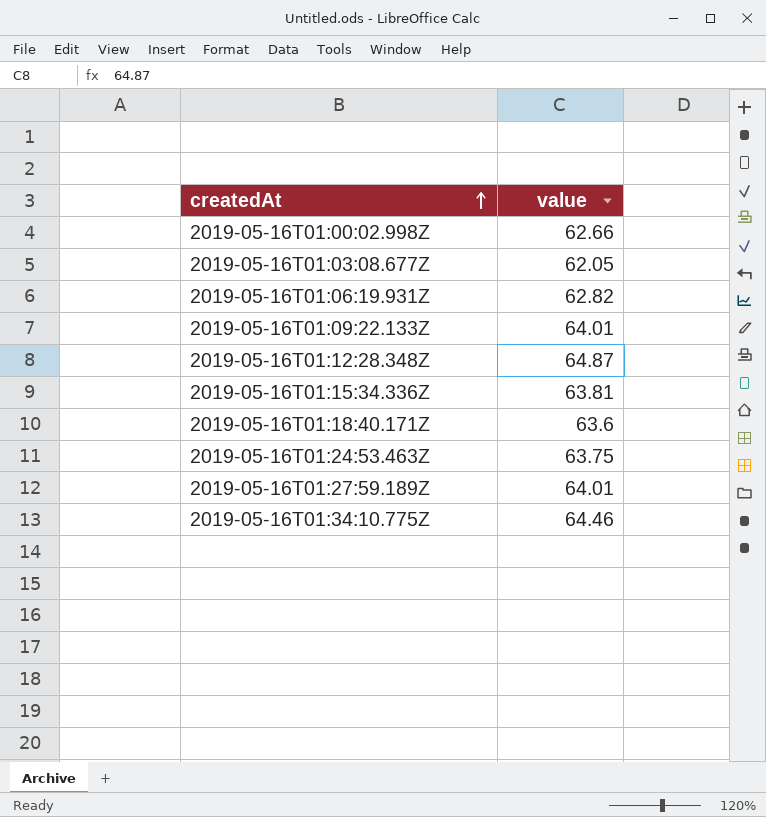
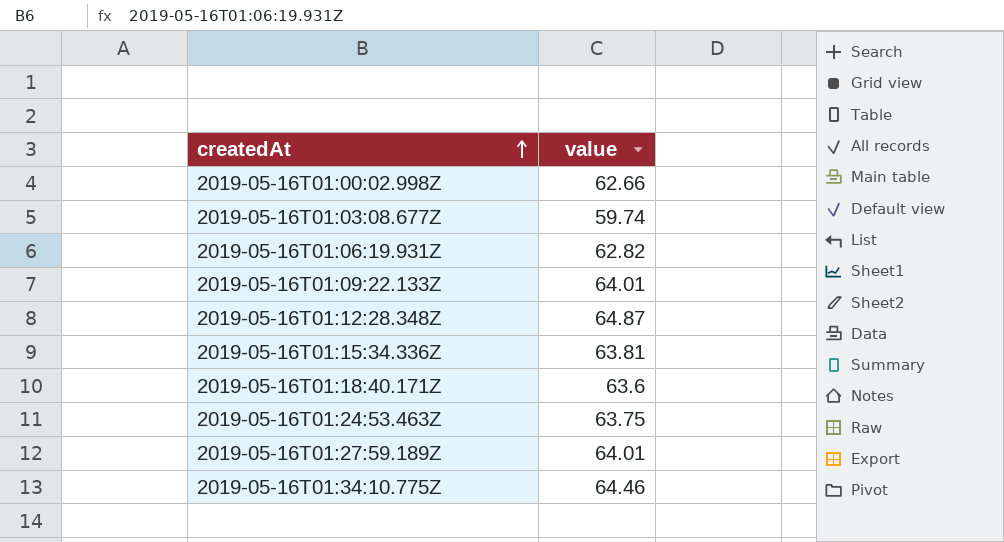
2019-05-16T01:03:08.677Z | value: 62.05 -> 59.74

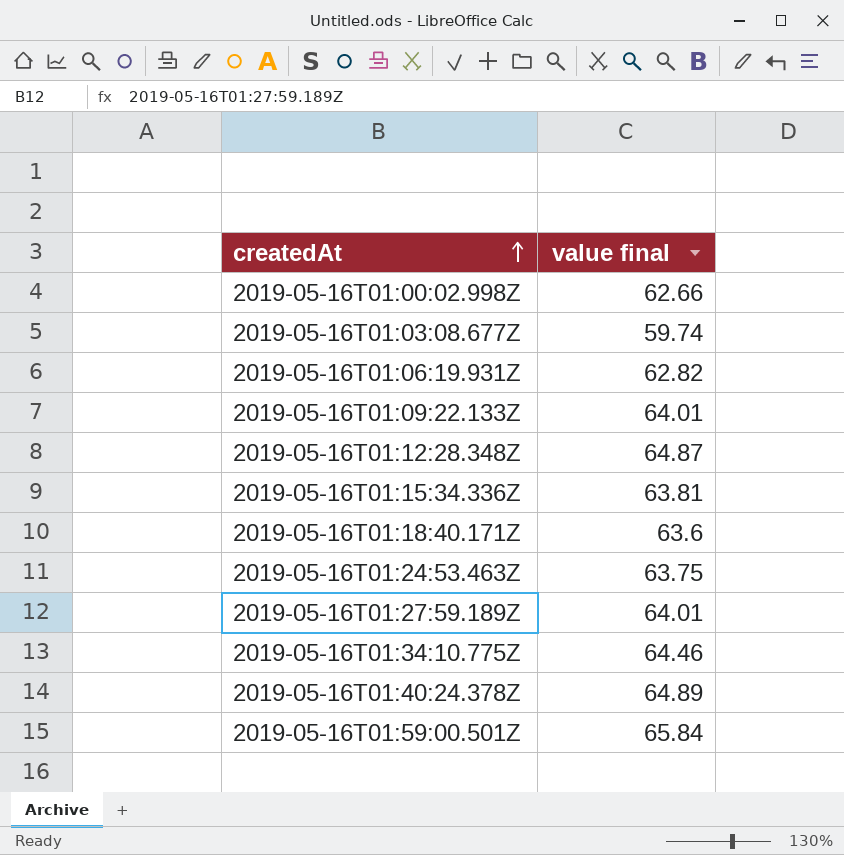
column name: value -> value final
row 2019-05-16T01:40:24.378Z: none -> 64.89
row 2019-05-16T01:59:00.501Z: none -> 65.84

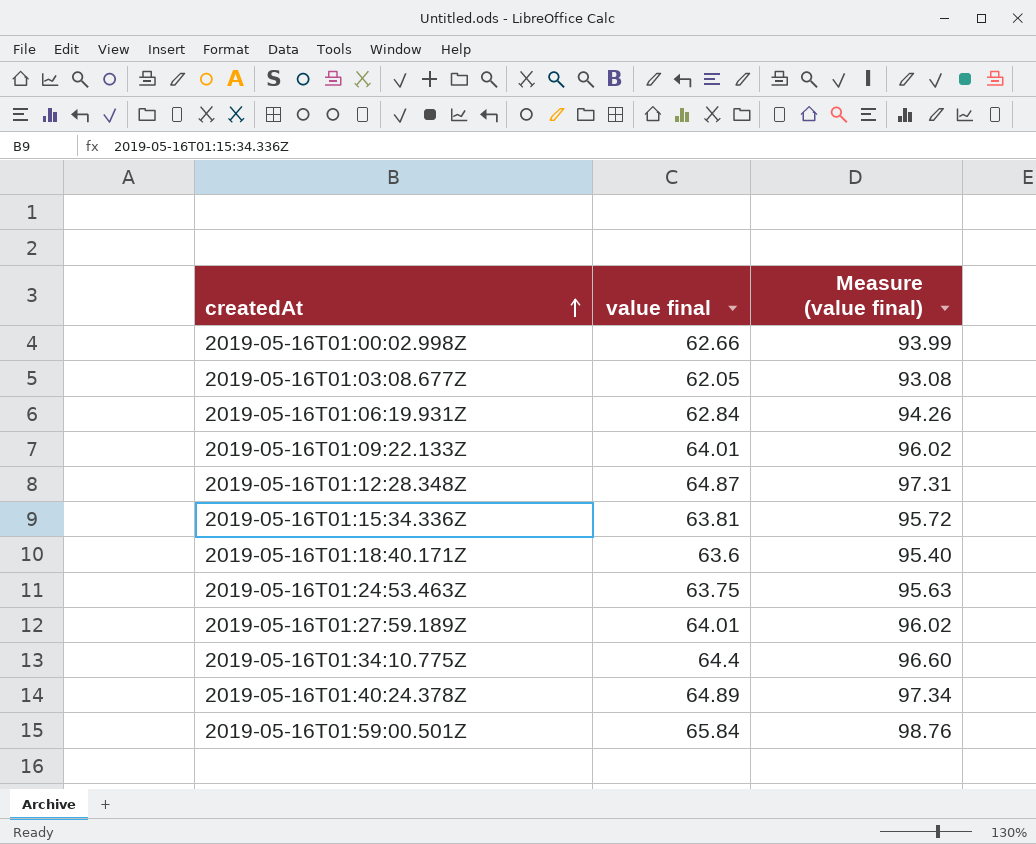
column Measure (value final) | formula: none -> [value final] * 1.5
2019-05-16T01:03:08.677Z | value final: 59.74 -> 62.05
2019-05-16T01:06:19.931Z | value final: 62.82 -> 62.84
2019-05-16T01:34:10.775Z | value final: 64.46 -> 64.4

